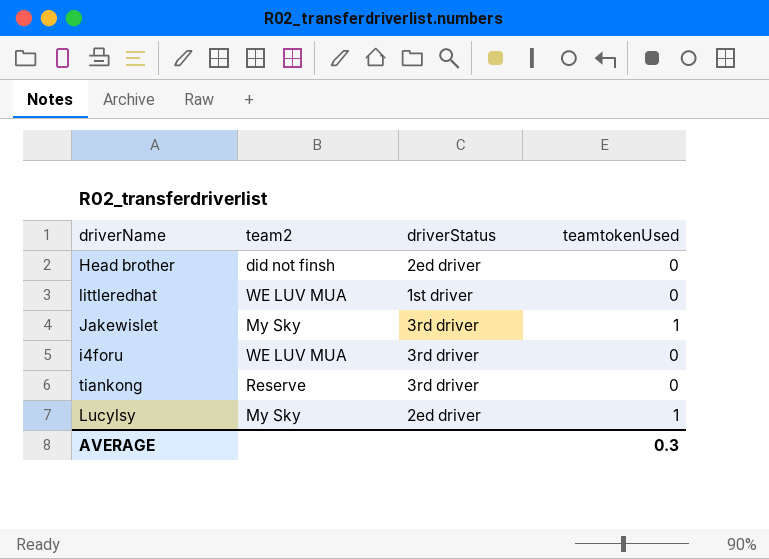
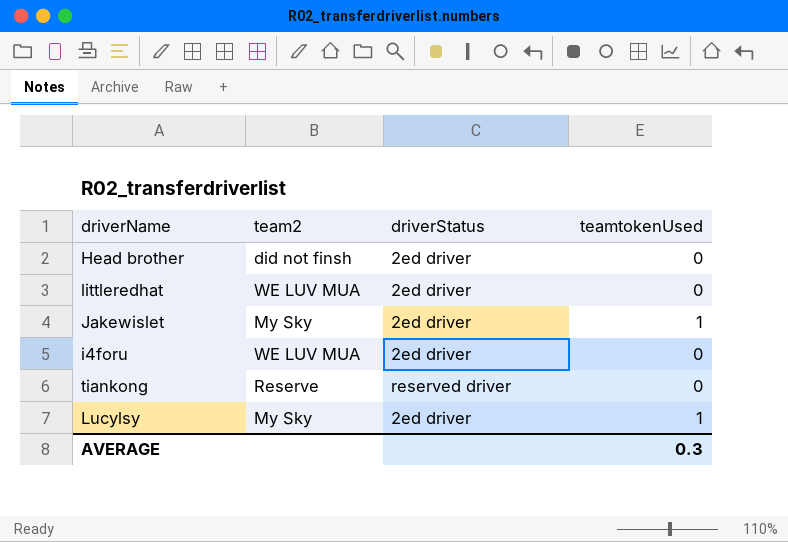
littleredhat | driverStatus: 1st driver -> 2ed driver
Jakewislet | driverStatus: 3rd driver -> 2ed driver
i4foru | driverStatus: 3rd driver -> 2ed driver
tiankong | driverStatus: 3rd driver -> reserved driver

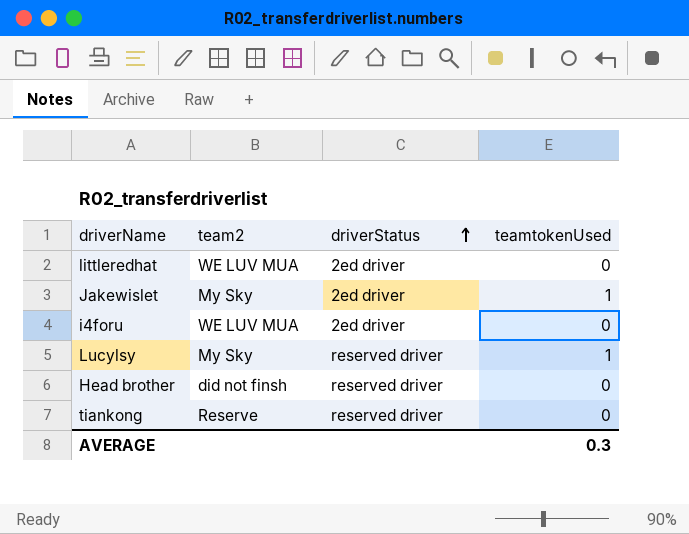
row order: none -> driverStatus ascending
Lucylsy | driverStatus: 2ed driver -> reserved driver
Head brother | driverStatus: 2ed driver -> reserved driver

